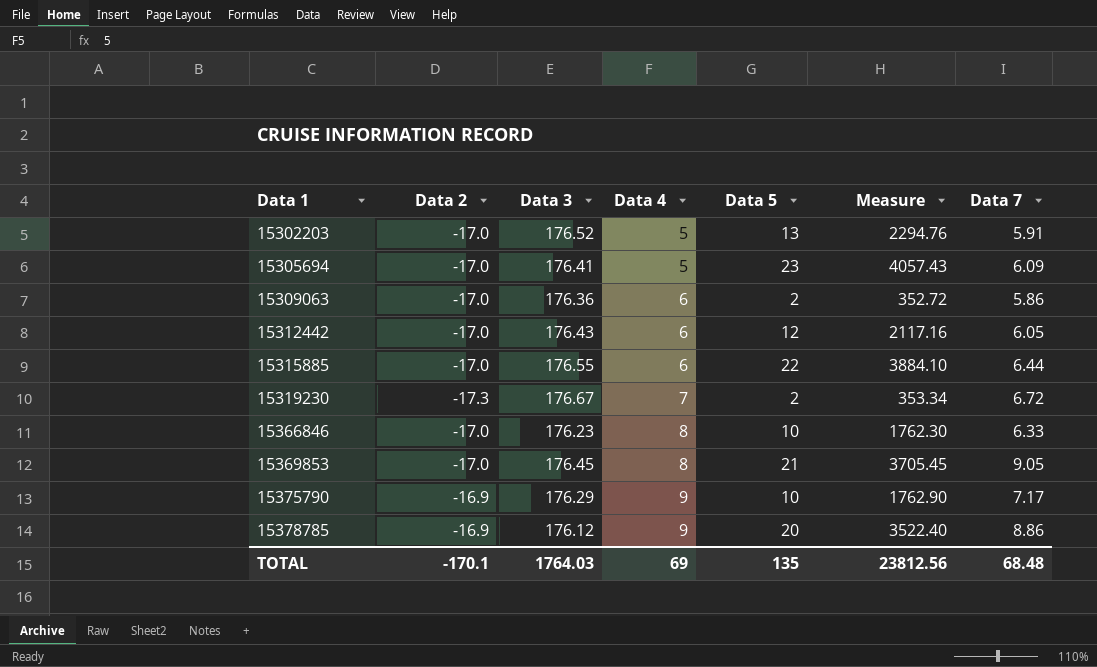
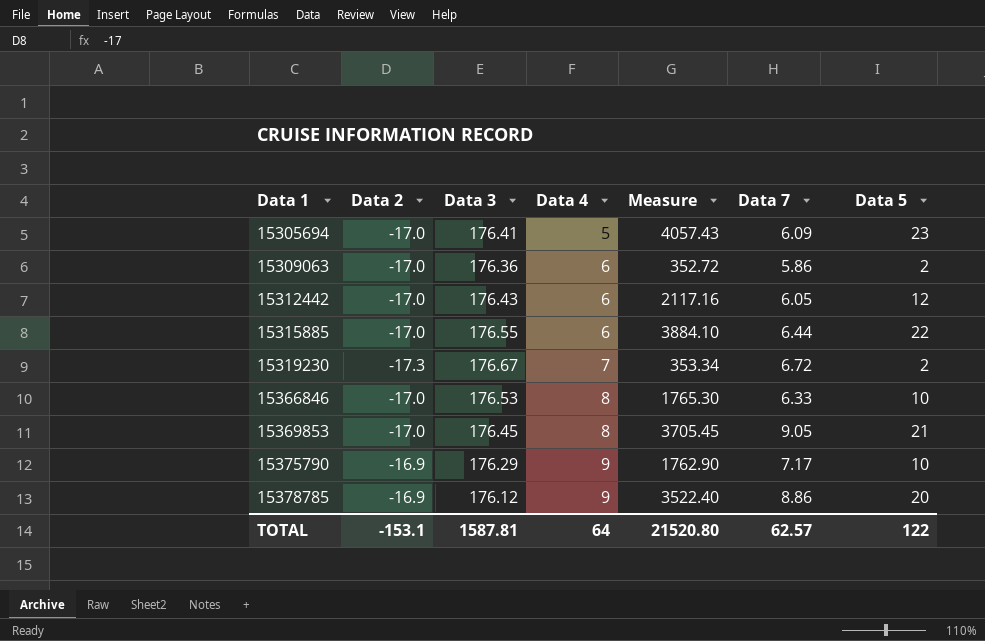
column Data 5 | position: 5 -> 7
row 15302203: -17.0 | 176.52 | 5 | 13 | 2294.76 | 5.91 -> none
15366846 | Data 3: 176.23 -> 176.53
15366846 | Measure: 1762.30 -> 1765.30
TOTAL | Data 2: -170.1 -> -153.1
TOTAL | Data 3: 1764.03 -> 1587.81
TOTAL | Data 4: 69 -> 64
TOTAL | Measure: 23812.56 -> 21520.80
TOTAL | Data 7: 68.48 -> 62.57
TOTAL | Data 5: 135 -> 122

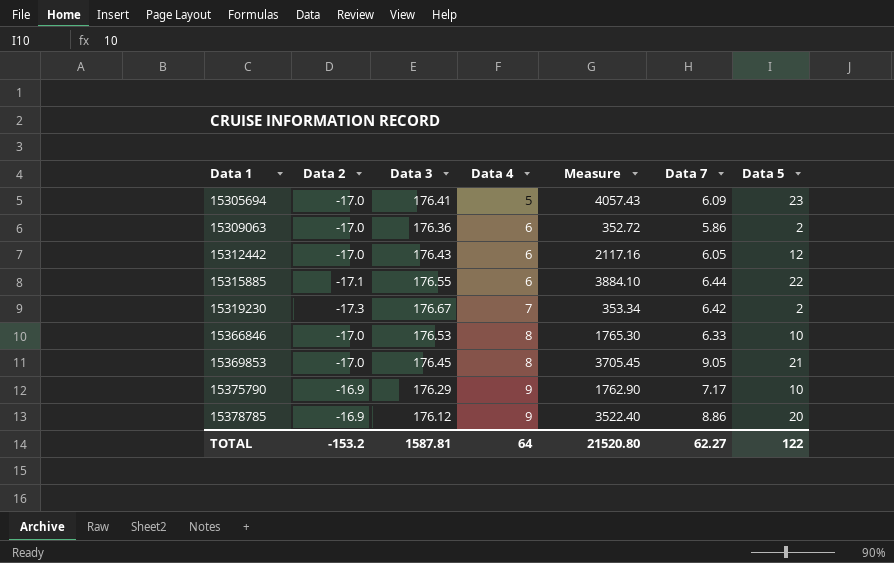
15315885 | Data 2: -17.0 -> -17.1
15319230 | Data 7: 6.72 -> 6.42
TOTAL | Data 2: -153.1 -> -153.2
TOTAL | Data 7: 62.57 -> 62.27

